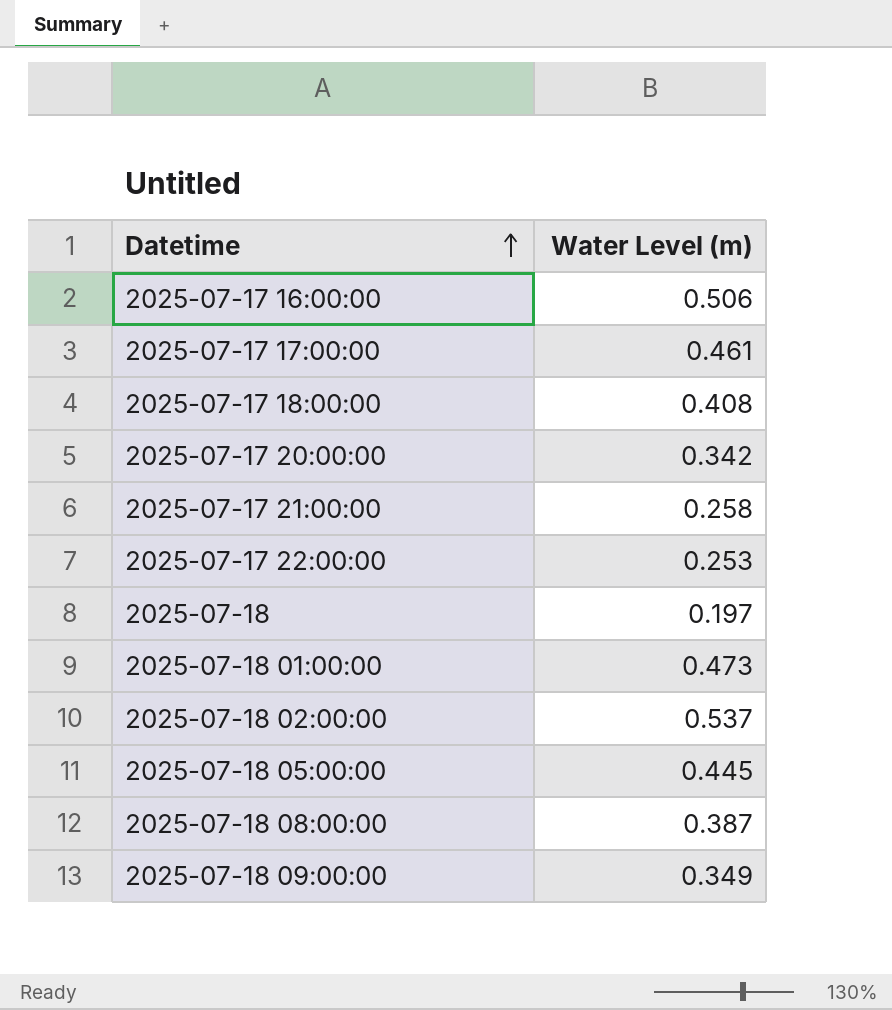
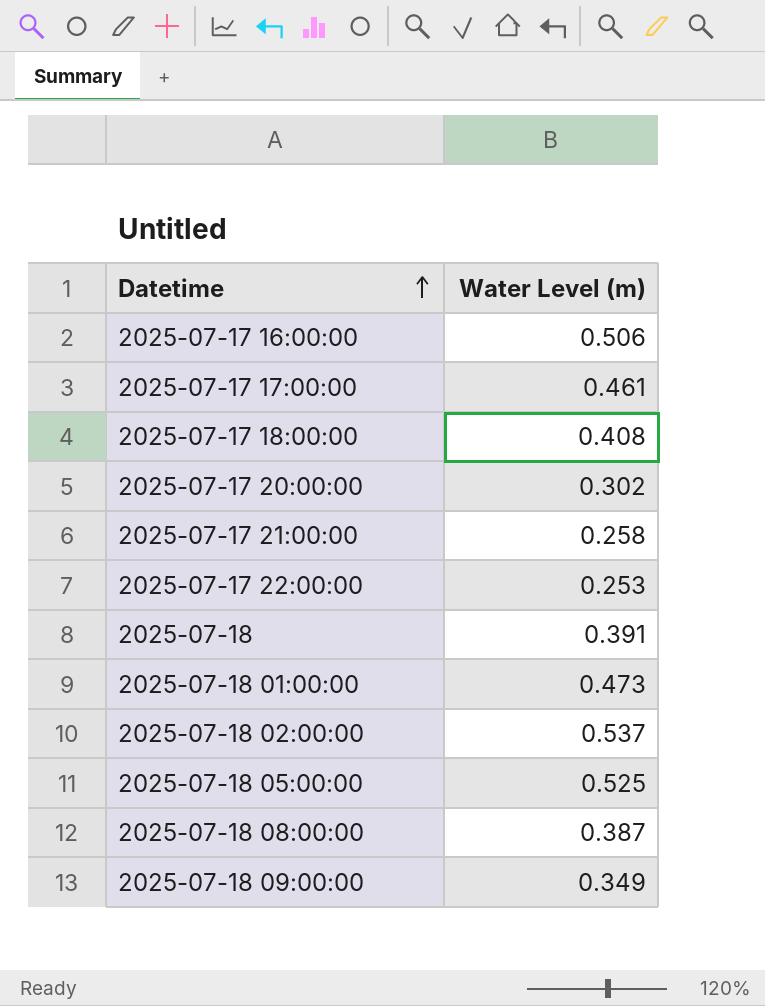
2025-07-17 20:00:00 | Water Level (m): 0.342 -> 0.302
2025-07-18 | Water Level (m): 0.197 -> 0.391
2025-07-18 05:00:00 | Water Level (m): 0.445 -> 0.525

